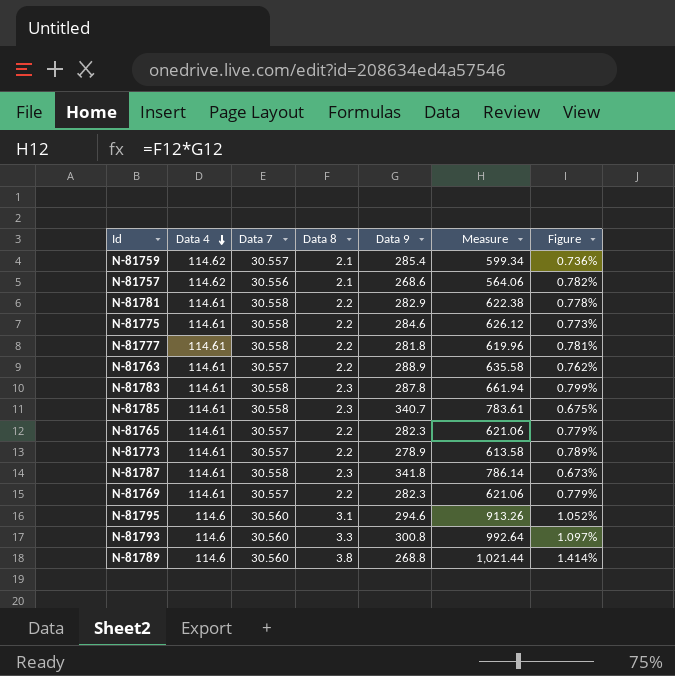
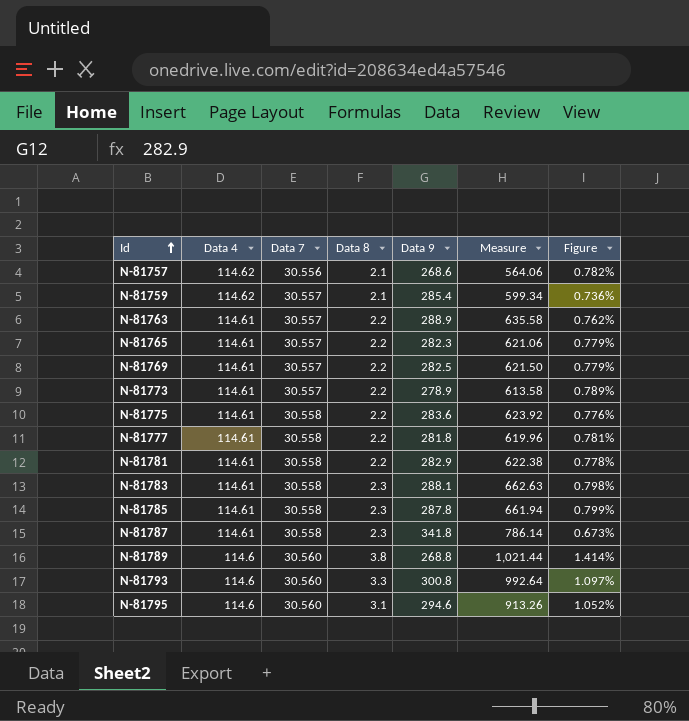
row order: Data 4 descending -> Id ascending
N-81769 | Data 9: 282.3 -> 282.5
N-81769 | Measure: 621.06 -> 621.50
N-81775 | Data 9: 284.6 -> 283.6
N-81775 | Measure: 626.12 -> 623.92
N-81775 | Figure: 0.773% -> 0.776%
N-81783 | Data 9: 287.8 -> 288.1
N-81783 | Measure: 661.94 -> 662.63
N-81783 | Figure: 0.799% -> 0.798%
N-81785 | Data 9: 340.7 -> 287.8
N-81785 | Measure: 783.61 -> 661.94
N-81785 | Figure: 0.675% -> 0.799%

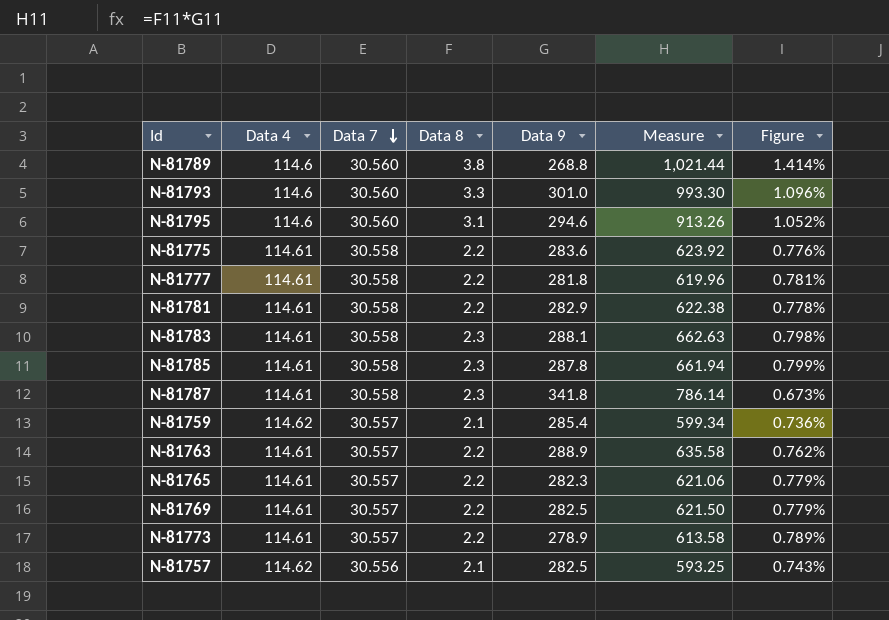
row order: Id ascending -> Data 7 descending
N-81793 | Data 9: 300.8 -> 301.0
N-81793 | Measure: 992.64 -> 993.30
N-81793 | Figure: 1.097% -> 1.096%
N-81757 | Data 9: 268.6 -> 282.5
N-81757 | Measure: 564.06 -> 593.25
N-81757 | Figure: 0.782% -> 0.743%

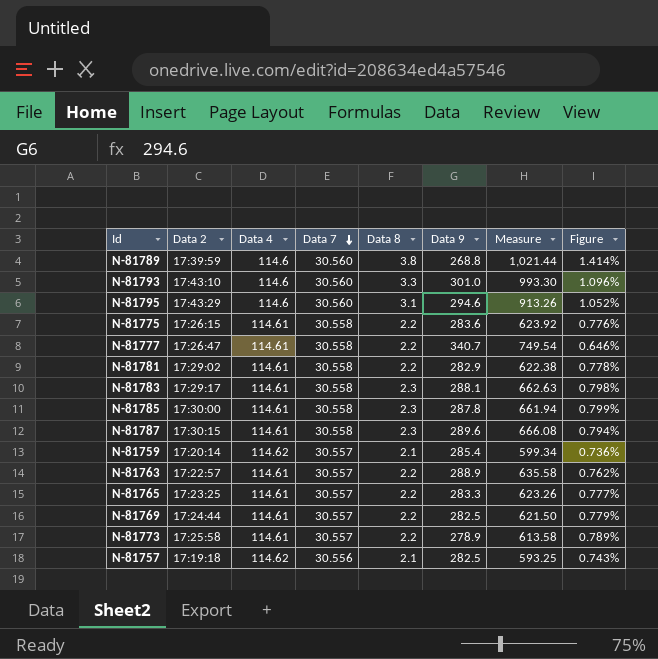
column Data 2 | position: none -> 2
N-81777 | Data 9: 281.8 -> 340.7
N-81777 | Measure: 619.96 -> 749.54
N-81777 | Figure: 0.781% -> 0.646%
N-81787 | Data 9: 341.8 -> 289.6
N-81787 | Measure: 786.14 -> 666.08
N-81787 | Figure: 0.673% -> 0.794%
N-81765 | Data 9: 282.3 -> 283.3
N-81765 | Measure: 621.06 -> 623.26
N-81765 | Figure: 0.779% -> 0.777%

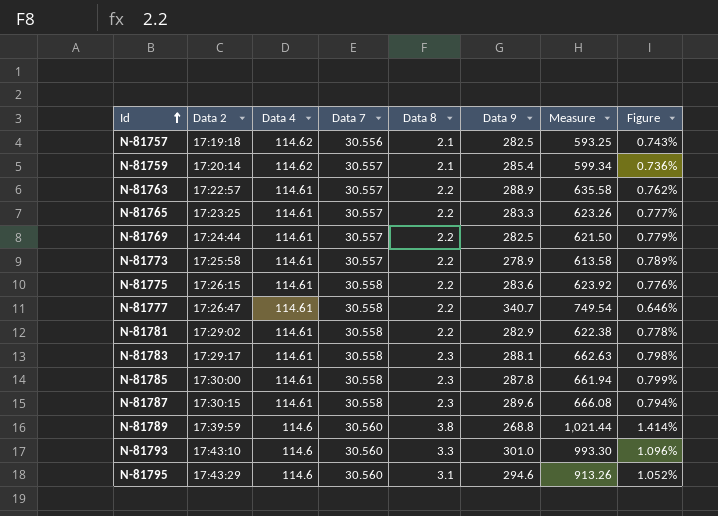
row order: Data 7 descending -> Id ascending

